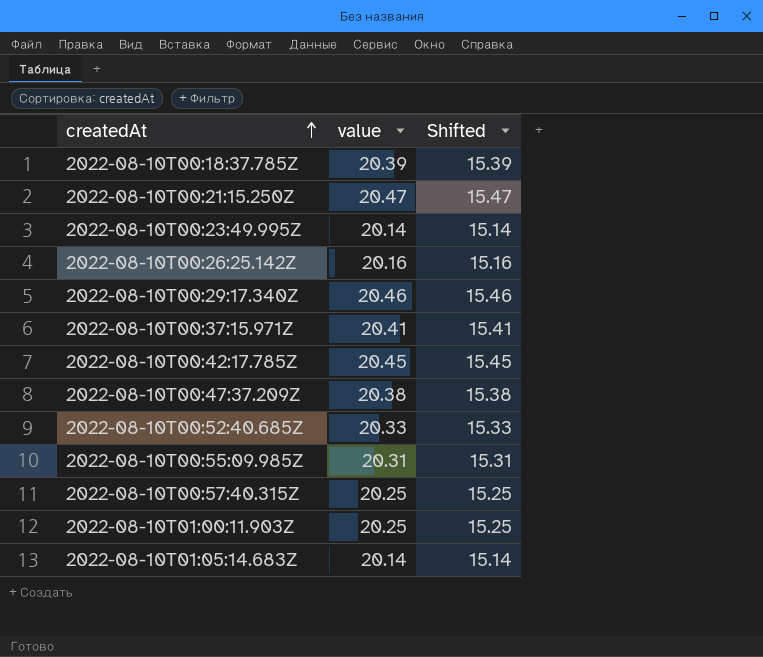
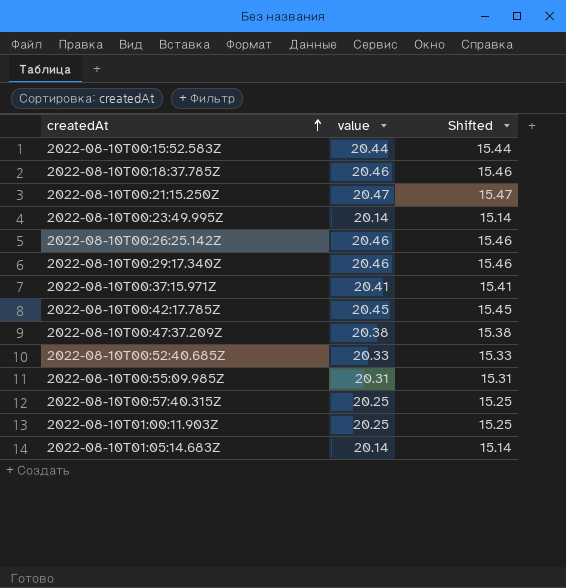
row 2022-08-10T00:15:52.583Z: none -> 20.44 | 15.44
2022-08-10T00:18:37.785Z | value: 20.39 -> 20.46
2022-08-10T00:18:37.785Z | Shifted: 15.39 -> 15.46
2022-08-10T00:26:25.142Z | value: 20.16 -> 20.46
2022-08-10T00:26:25.142Z | Shifted: 15.16 -> 15.46

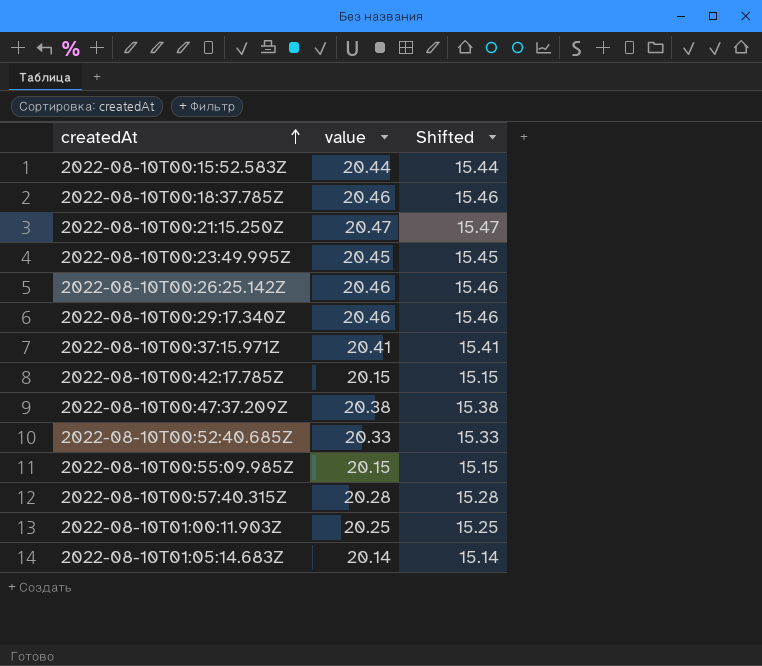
2022-08-10T00:23:49.995Z | value: 20.14 -> 20.45
2022-08-10T00:23:49.995Z | Shifted: 15.14 -> 15.45
2022-08-10T00:42:17.785Z | value: 20.45 -> 20.15
2022-08-10T00:42:17.785Z | Shifted: 15.45 -> 15.15
2022-08-10T00:55:09.985Z | value: 20.31 -> 20.15
2022-08-10T00:55:09.985Z | Shifted: 15.31 -> 15.15
2022-08-10T00:57:40.315Z | value: 20.25 -> 20.28
2022-08-10T00:57:40.315Z | Shifted: 15.25 -> 15.28

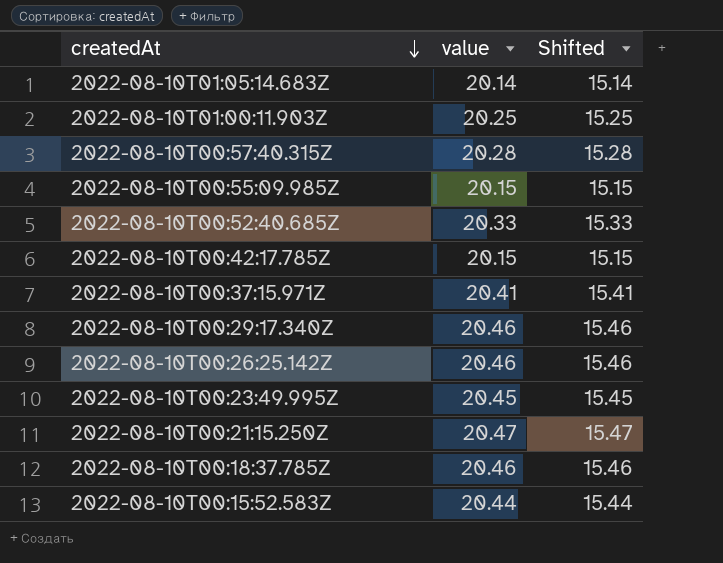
row order: createdAt ascending -> createdAt descending
row 2022-08-10T00:47:37.209Z: 20.38 | 15.38 -> none

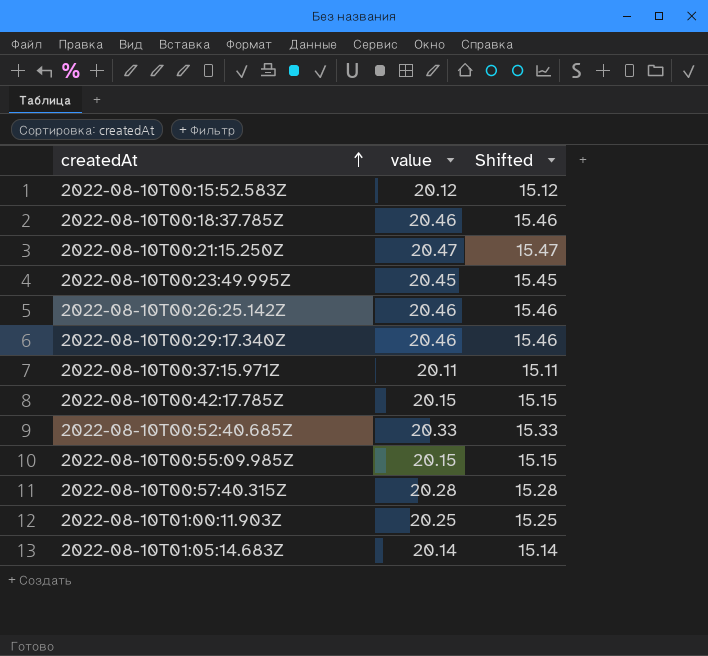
row order: createdAt descending -> createdAt ascending
2022-08-10T00:15:52.583Z | value: 20.44 -> 20.12
2022-08-10T00:15:52.583Z | Shifted: 15.44 -> 15.12
2022-08-10T00:37:15.971Z | value: 20.41 -> 20.11
2022-08-10T00:37:15.971Z | Shifted: 15.41 -> 15.11

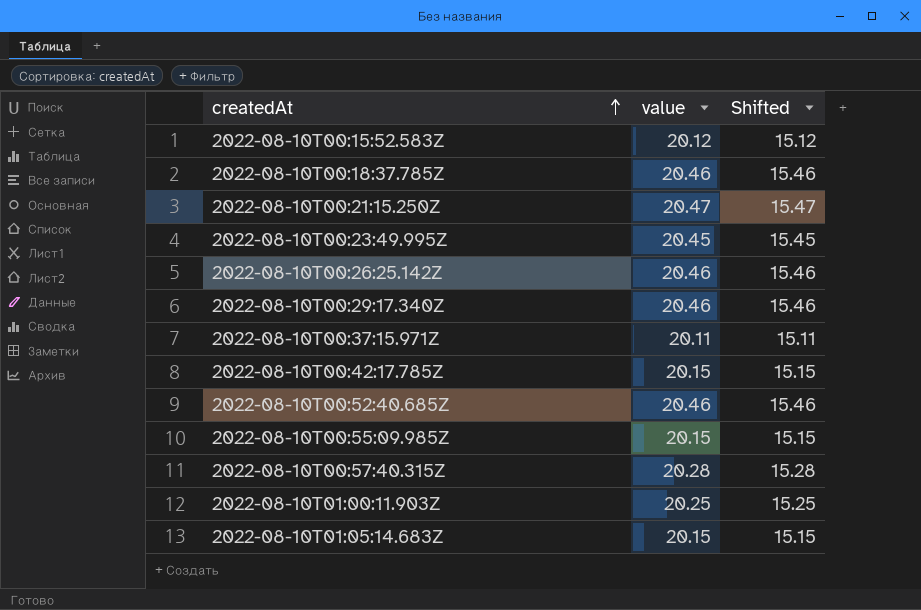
2022-08-10T00:52:40.685Z | value: 20.33 -> 20.46
2022-08-10T00:52:40.685Z | Shifted: 15.33 -> 15.46
2022-08-10T01:05:14.683Z | value: 20.14 -> 20.15
2022-08-10T01:05:14.683Z | Shifted: 15.14 -> 15.15

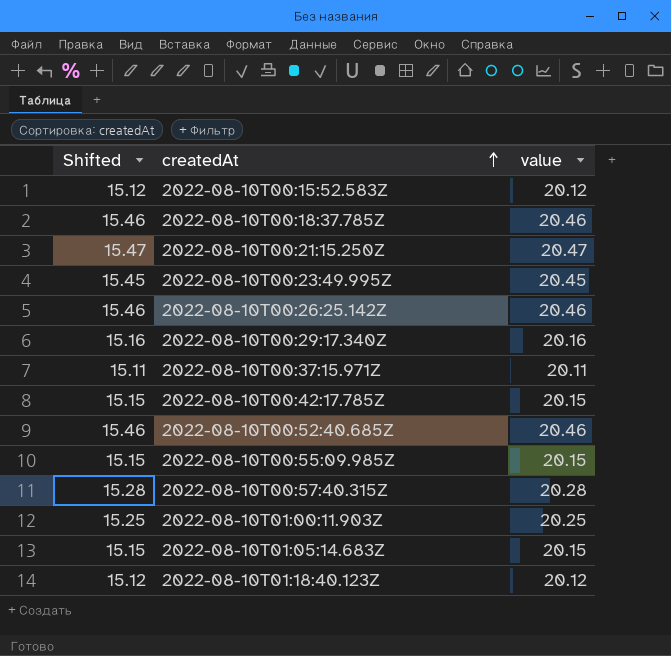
column Shifted | position: 3 -> 1
2022-08-10T00:29:17.340Z | Shifted: 15.46 -> 15.16
2022-08-10T00:29:17.340Z | value: 20.46 -> 20.16
row 2022-08-10T01:18:40.123Z: none -> 15.12 | 20.12

